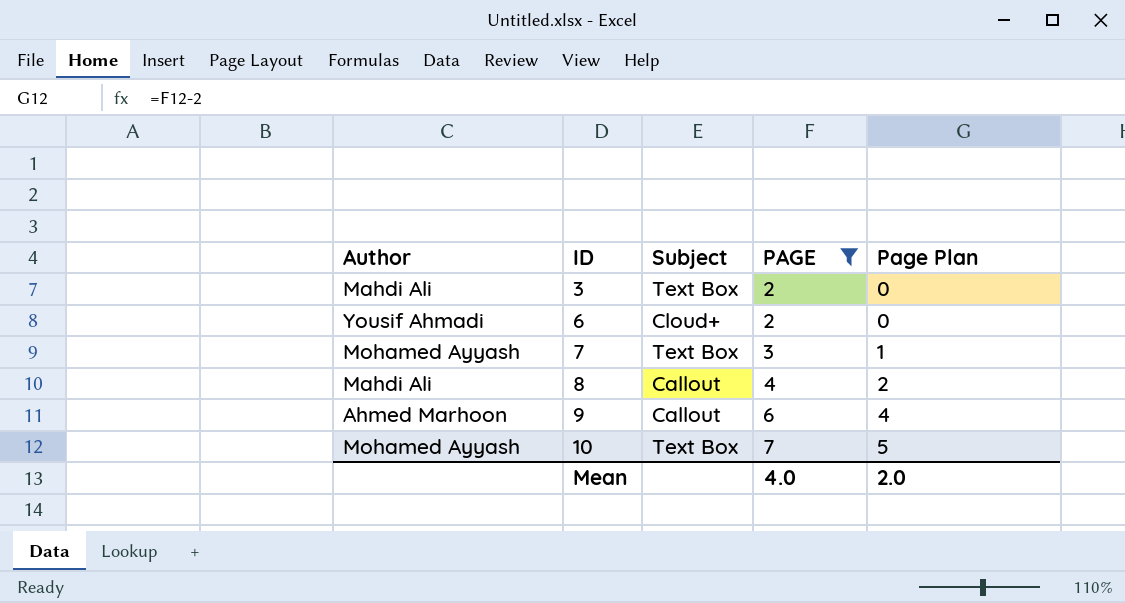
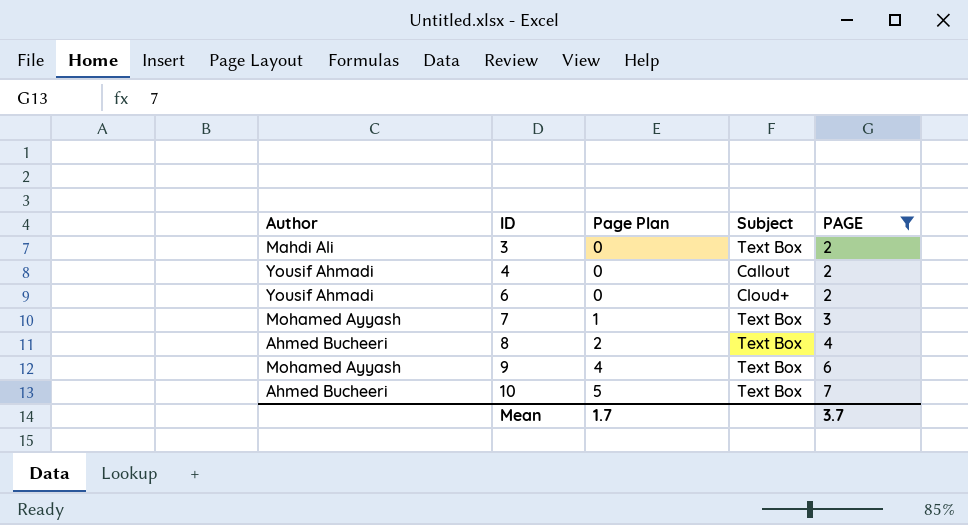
column Page Plan | position: 5 -> 3
row 4: none -> Yousif Ahmadi | 0 | Callout | 2
8 | Author: Mahdi Ali -> Ahmed Bucheeri
8 | Subject: Callout -> Text Box
9 | Author: Ahmed Marhoon -> Mohamed Ayyash
9 | Subject: Callout -> Text Box
10 | Author: Mohamed Ayyash -> Ahmed Bucheeri
Mean | Page Plan: 2.0 -> 1.7
Mean | PAGE: 4.0 -> 3.7

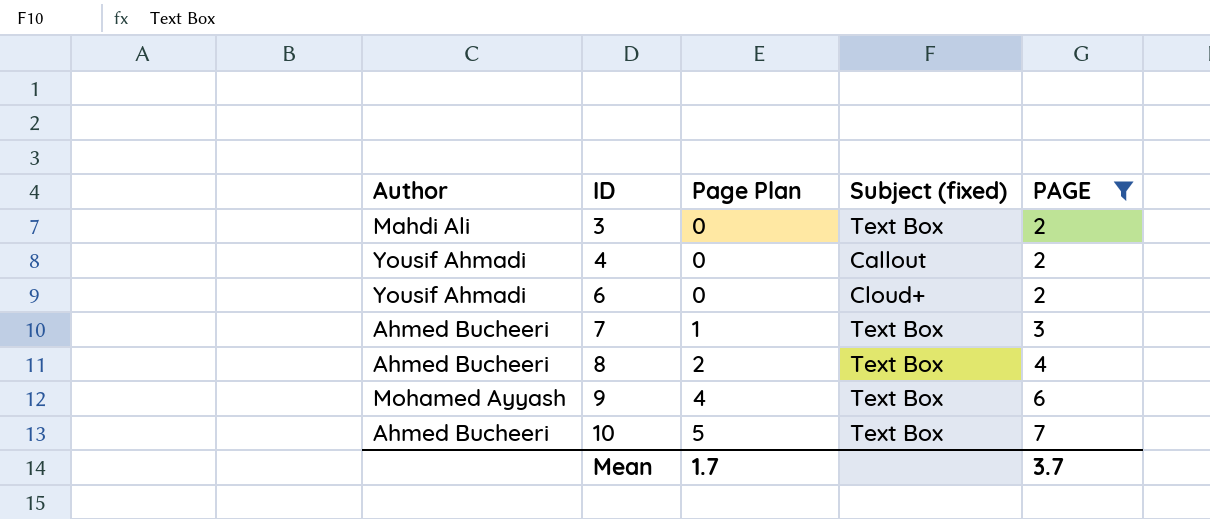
column name: Subject -> Subject (fixed)
7 | Author: Mohamed Ayyash -> Ahmed Bucheeri

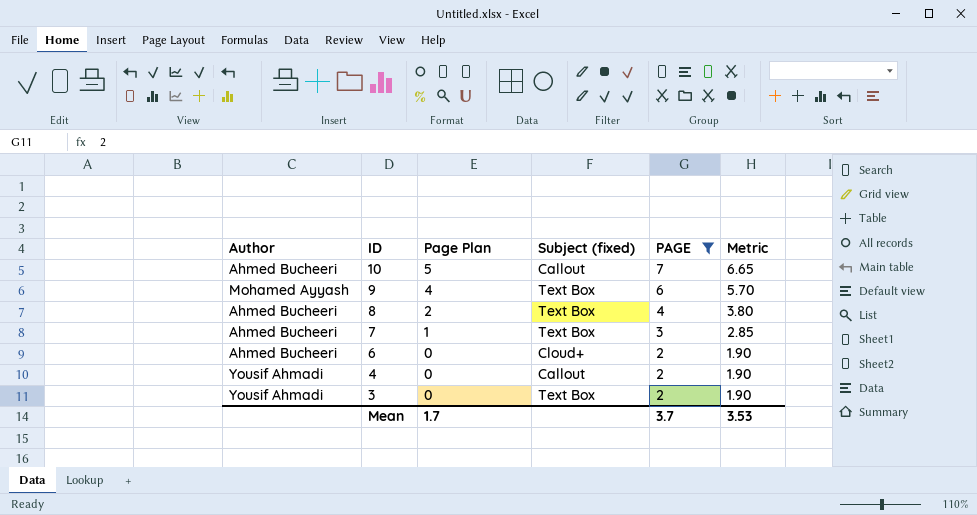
row order: ID ascending -> ID descending
column Metric | formula: none -> [PAGE] * 0.95
10 | Subject (fixed): Text Box -> Callout
6 | Author: Yousif Ahmadi -> Ahmed Bucheeri
3 | Author: Mahdi Ali -> Yousif Ahmadi

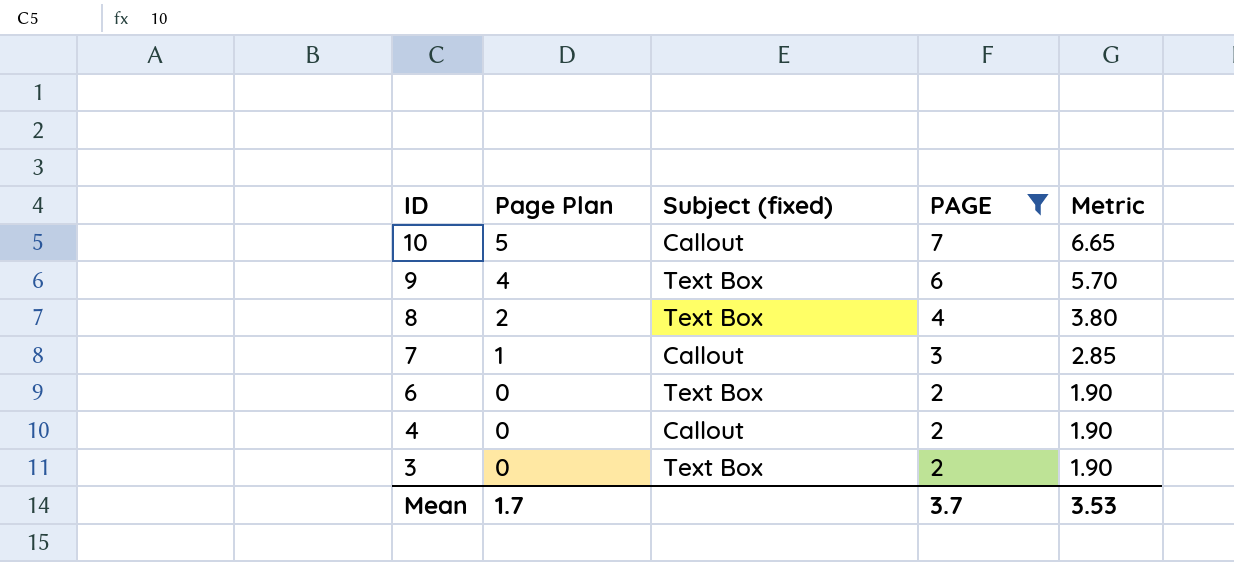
column Author | position: 1 -> none
7 | Subject (fixed): Text Box -> Callout
6 | Subject (fixed): Cloud+ -> Text Box

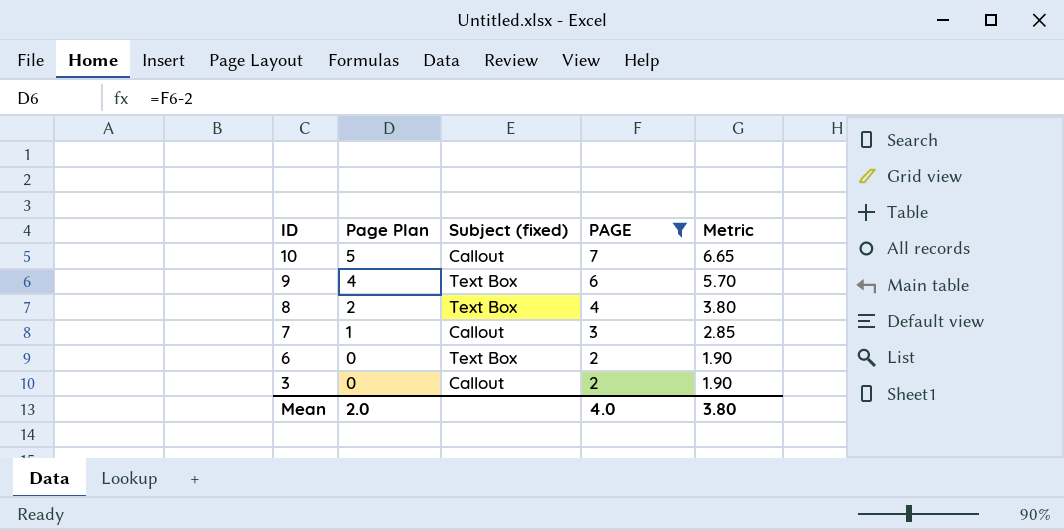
row 4: 0 | Callout | 2 | 1.90 -> none
3 | Subject (fixed): Text Box -> Callout
Mean | Page Plan: 1.7 -> 2.0
Mean | PAGE: 3.7 -> 4.0
Mean | Metric: 3.53 -> 3.80

